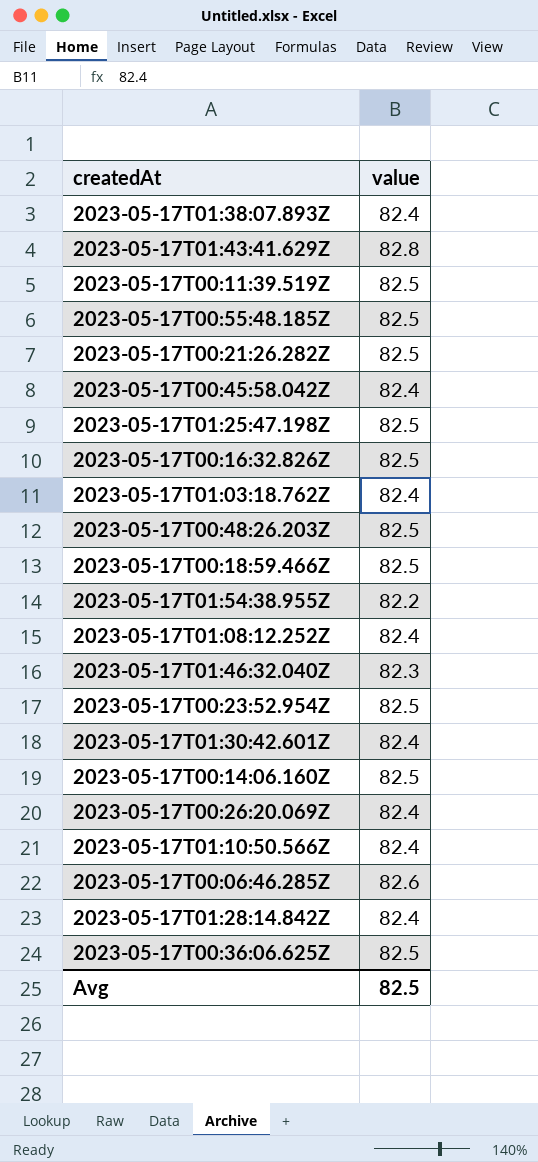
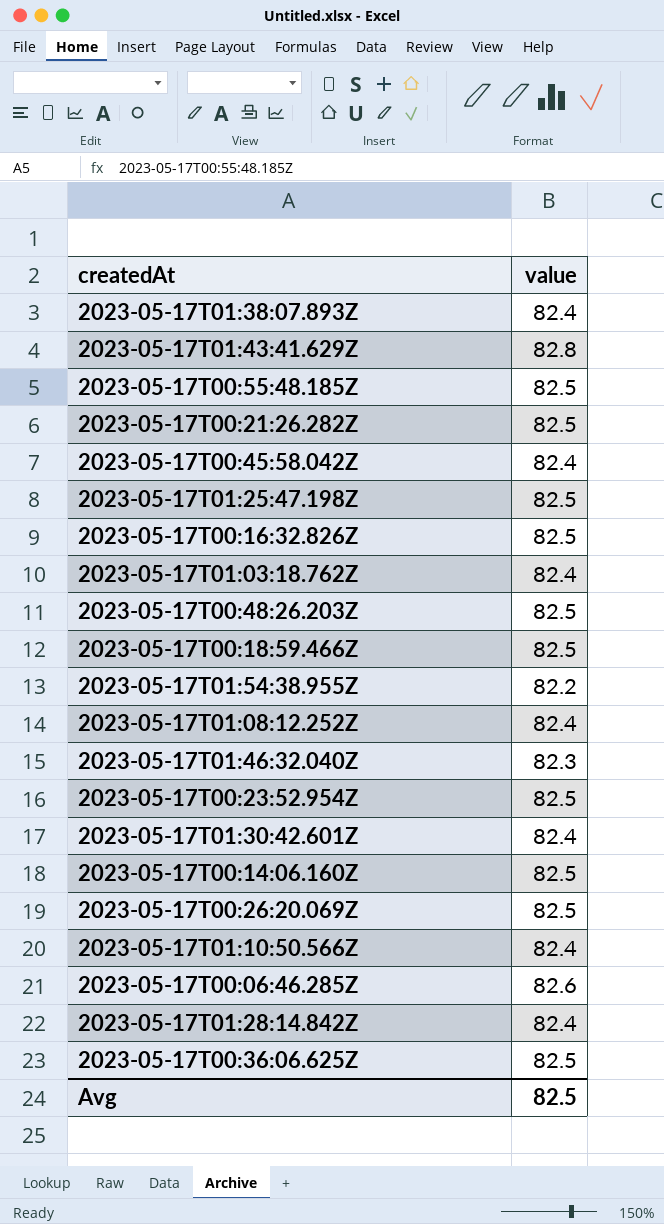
row 2023-05-17T00:11:39.519Z: 82.5 -> none
2023-05-17T00:26:20.069Z | value: 82.4 -> 82.5

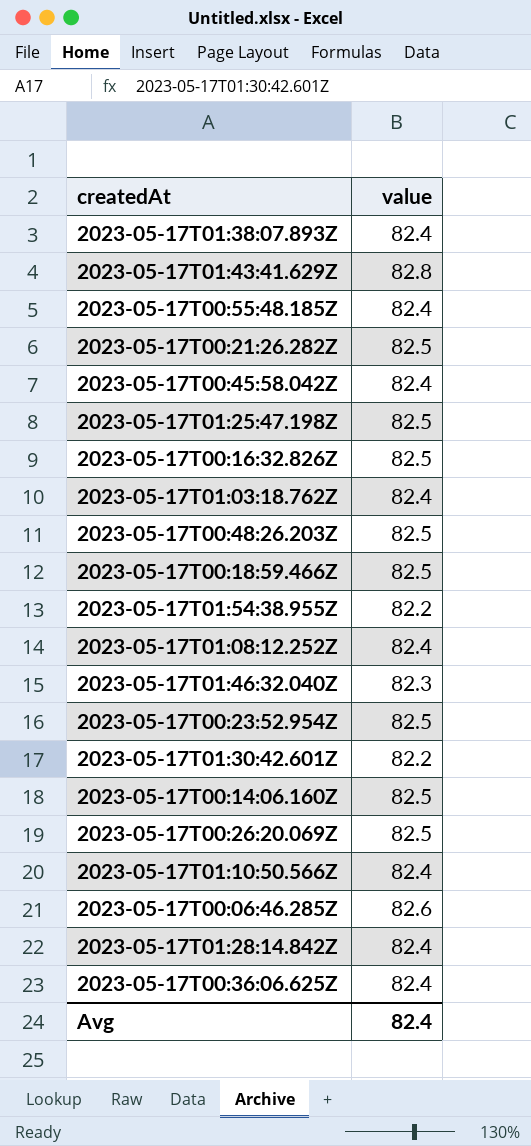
2023-05-17T00:55:48.185Z | value: 82.5 -> 82.4
2023-05-17T01:30:42.601Z | value: 82.4 -> 82.2
2023-05-17T00:36:06.625Z | value: 82.5 -> 82.4
Avg | value: 82.5 -> 82.4

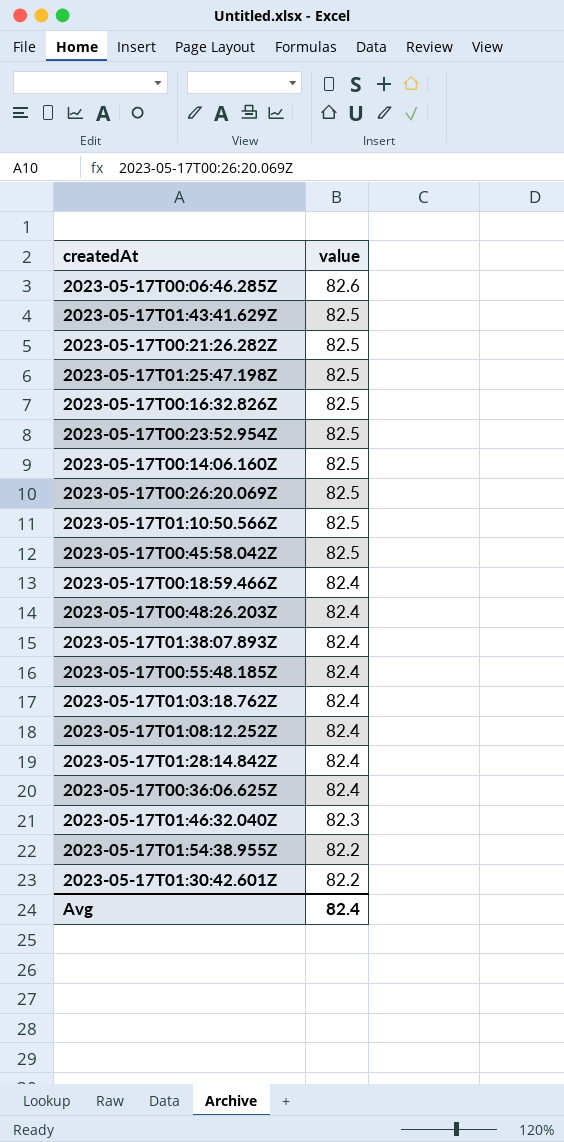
row order: none -> value descending
2023-05-17T01:43:41.629Z | value: 82.8 -> 82.5
2023-05-17T01:10:50.566Z | value: 82.4 -> 82.5
2023-05-17T00:45:58.042Z | value: 82.4 -> 82.5
2023-05-17T00:18:59.466Z | value: 82.5 -> 82.4
2023-05-17T00:48:26.203Z | value: 82.5 -> 82.4

